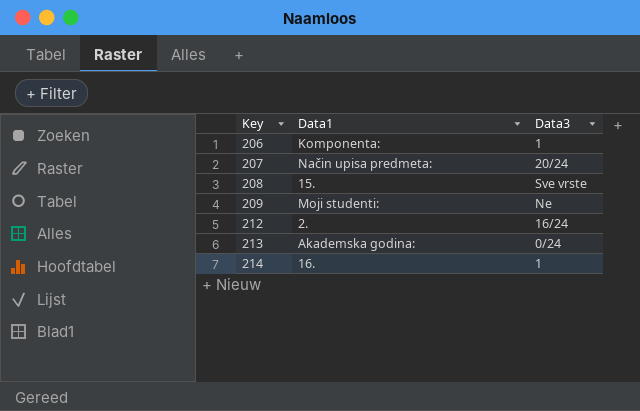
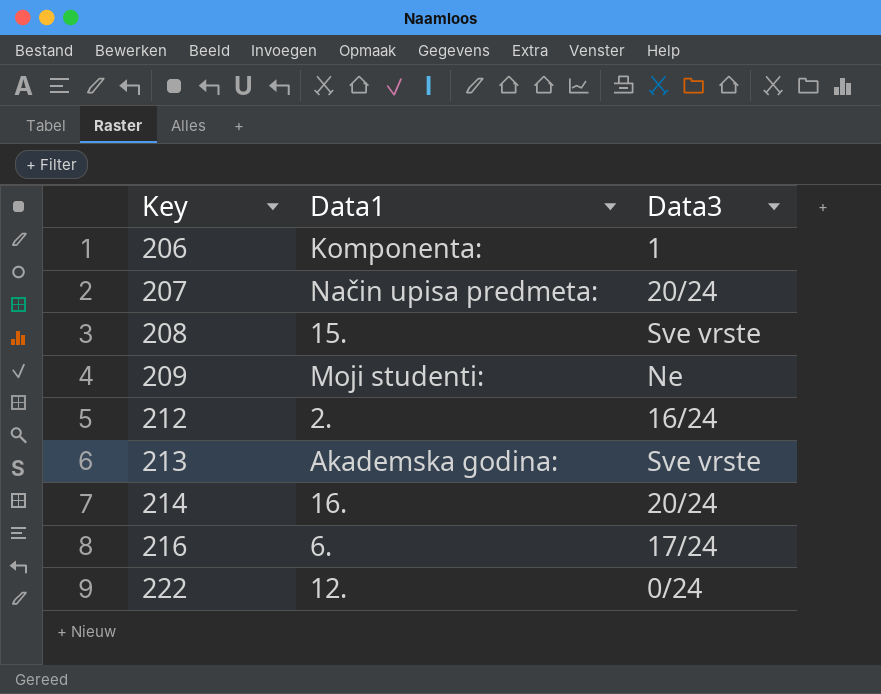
213 | Data3: 0/24 -> Sve vrste
214 | Data3: 1 -> 20/24
row 216: none -> 6. | 17/24
row 222: none -> 12. | 0/24

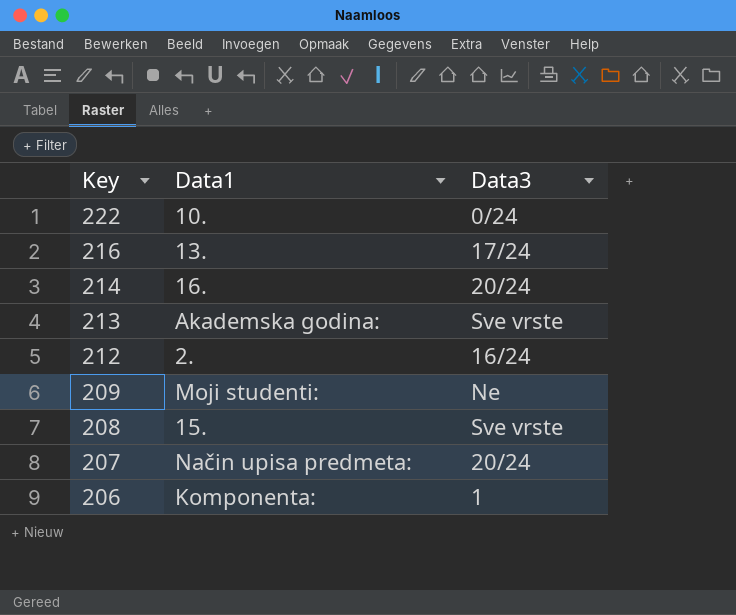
row order: Key ascending -> Key descending
222 | Data1: 12. -> 10.
216 | Data1: 6. -> 13.

